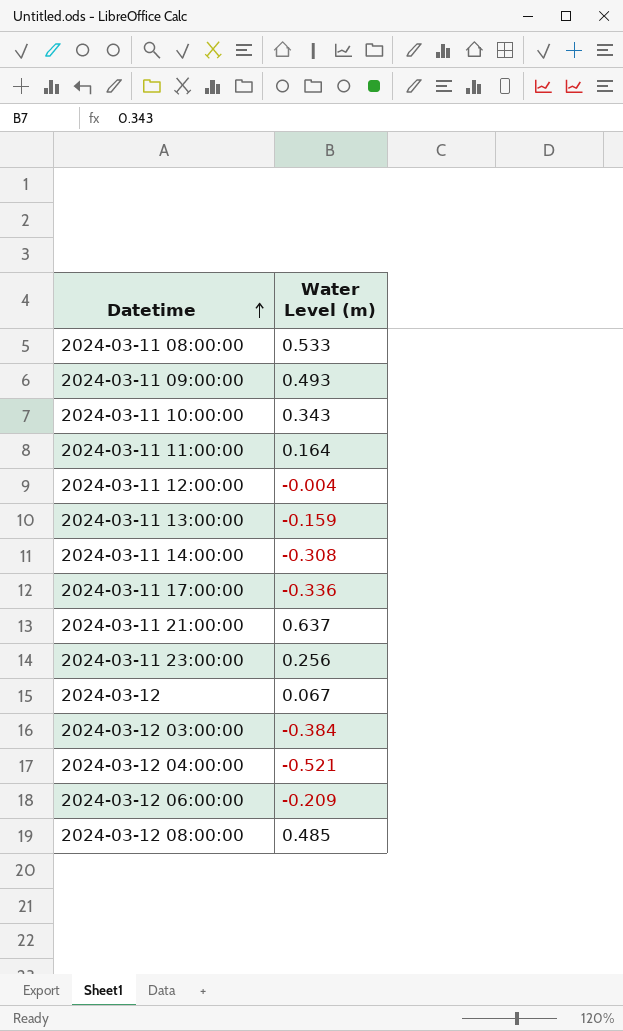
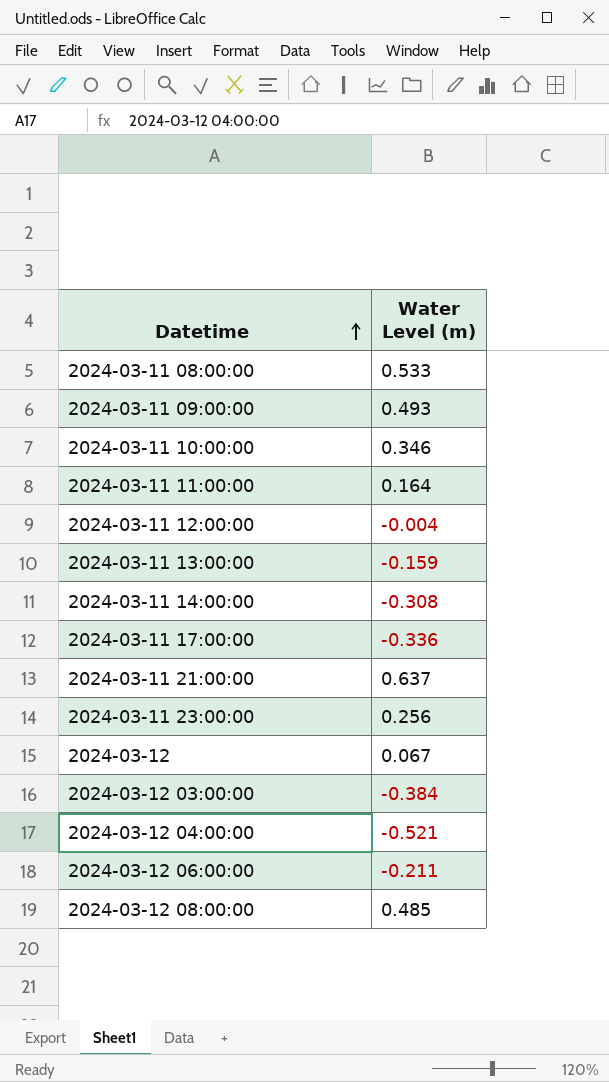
2024-03-11 10:00:00 | Water Level (m): 0.343 -> 0.346
2024-03-12 06:00:00 | Water Level (m): -0.209 -> -0.211

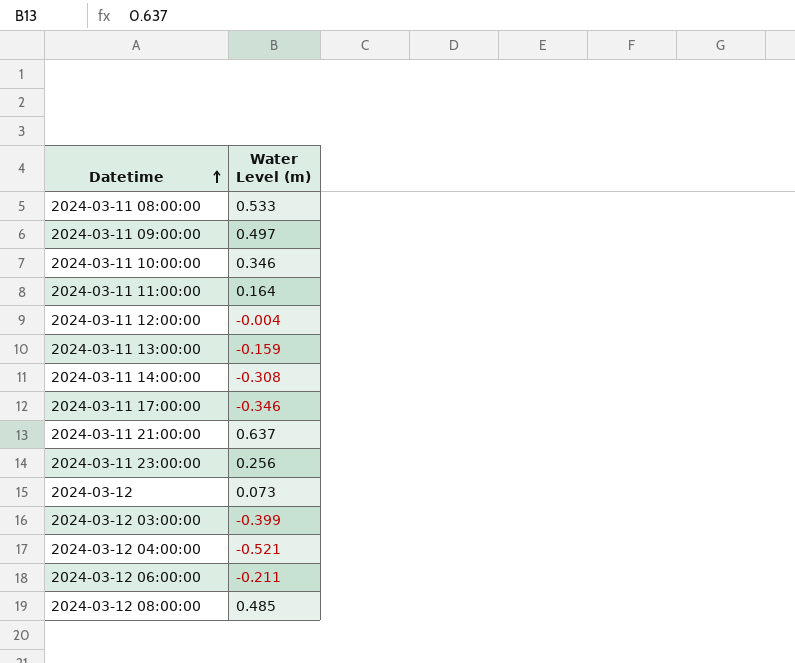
2024-03-11 09:00:00 | Water Level (m): 0.493 -> 0.497
2024-03-11 17:00:00 | Water Level (m): -0.336 -> -0.346
2024-03-12 | Water Level (m): 0.067 -> 0.073
2024-03-12 03:00:00 | Water Level (m): -0.384 -> -0.399

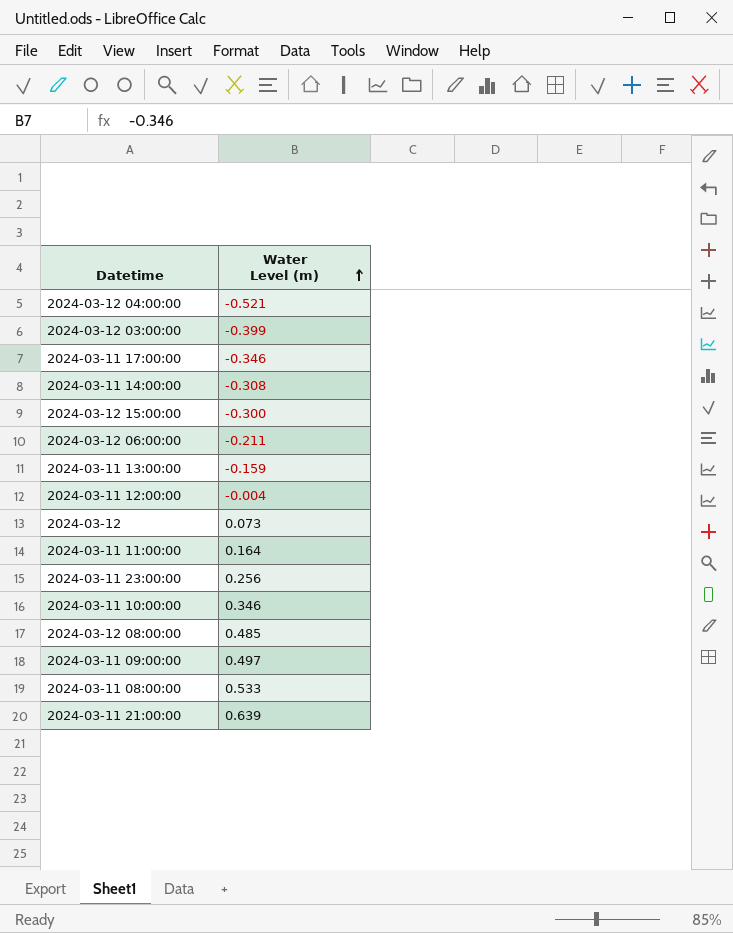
row order: Datetime ascending -> Water Level (m) ascending
row 2024-03-12 15:00:00: none -> -0.300
2024-03-11 21:00:00 | Water Level (m): 0.637 -> 0.639

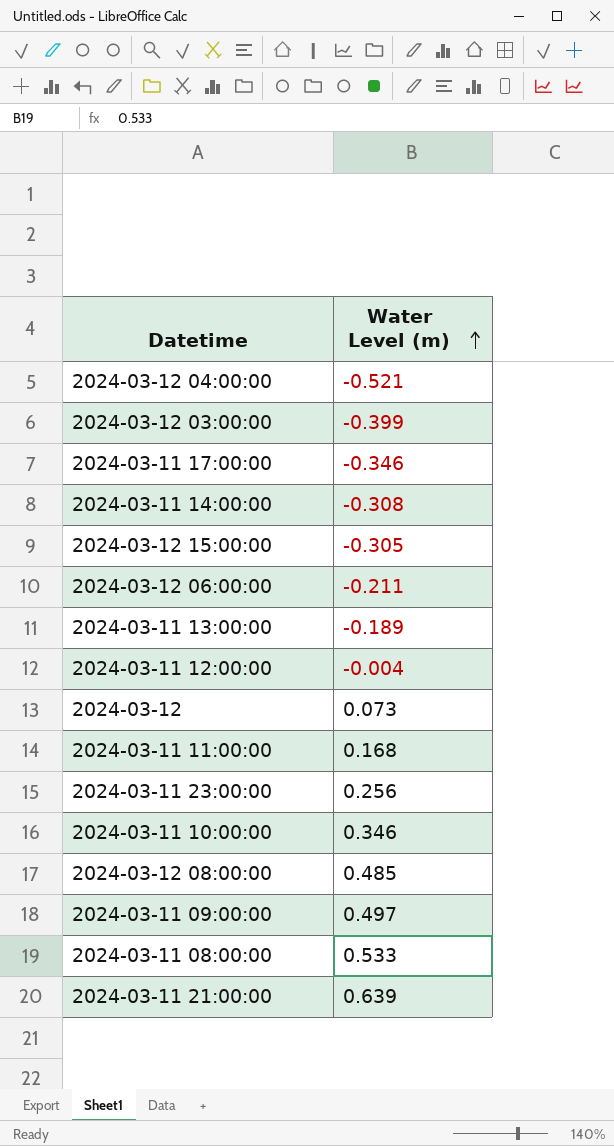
2024-03-12 15:00:00 | Water Level (m): -0.300 -> -0.305
2024-03-11 13:00:00 | Water Level (m): -0.159 -> -0.189
2024-03-11 11:00:00 | Water Level (m): 0.164 -> 0.168

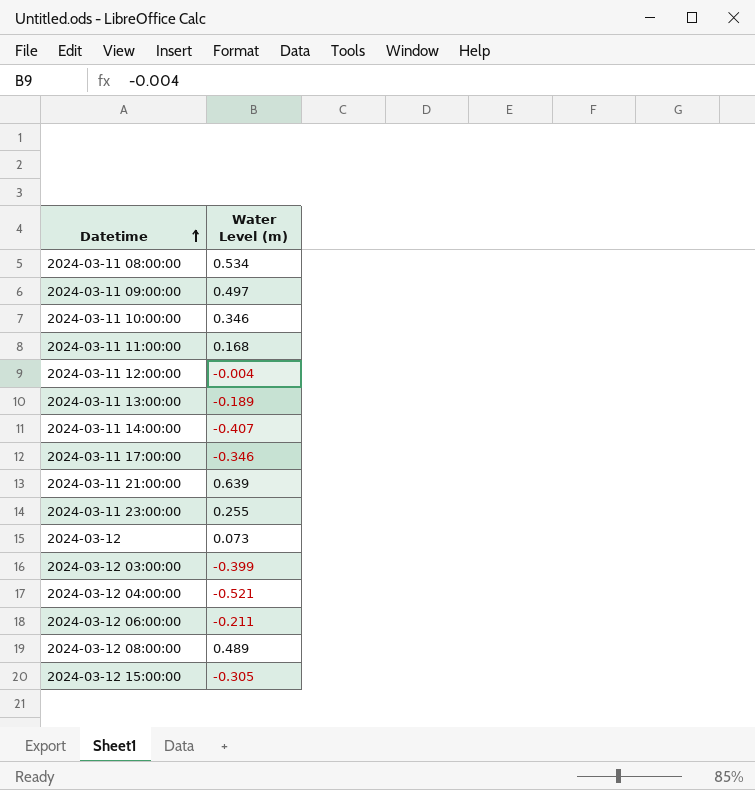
row order: Water Level (m) ascending -> Datetime ascending
2024-03-11 08:00:00 | Water Level (m): 0.533 -> 0.534
2024-03-11 14:00:00 | Water Level (m): -0.308 -> -0.407
2024-03-11 23:00:00 | Water Level (m): 0.256 -> 0.255
2024-03-12 08:00:00 | Water Level (m): 0.485 -> 0.489

